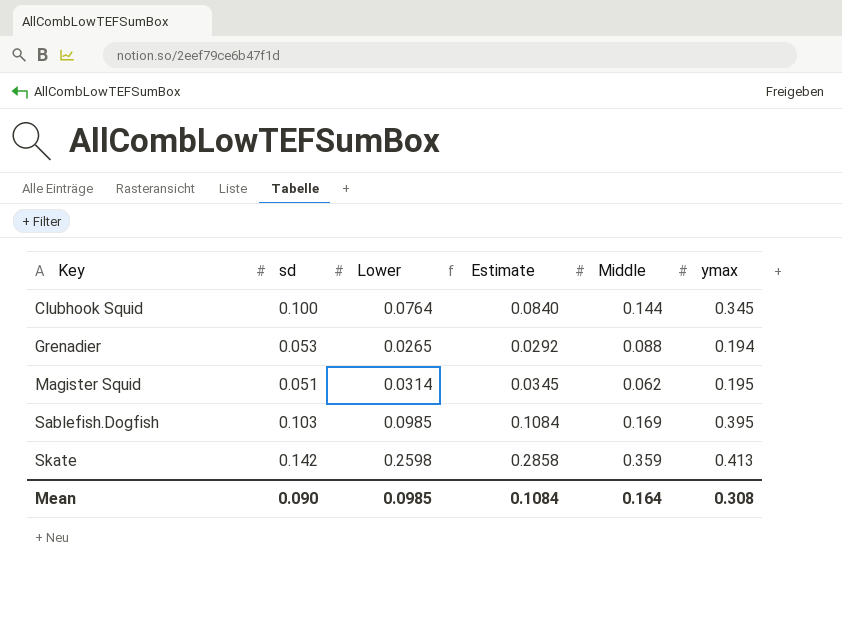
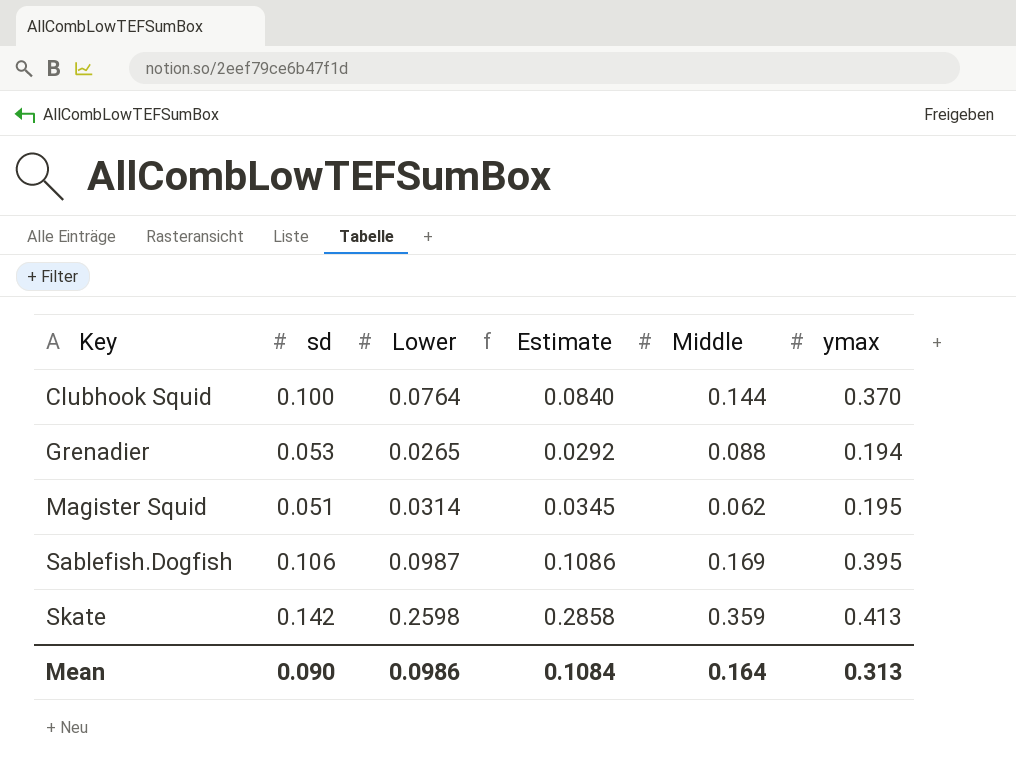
Clubhook Squid | ymax: 0.345 -> 0.370
Sablefish.Dogfish | sd: 0.103 -> 0.106
Sablefish.Dogfish | Lower: 0.0985 -> 0.0987
Sablefish.Dogfish | Estimate: 0.1084 -> 0.1086
Mean | Lower: 0.0985 -> 0.0986
Mean | ymax: 0.308 -> 0.313

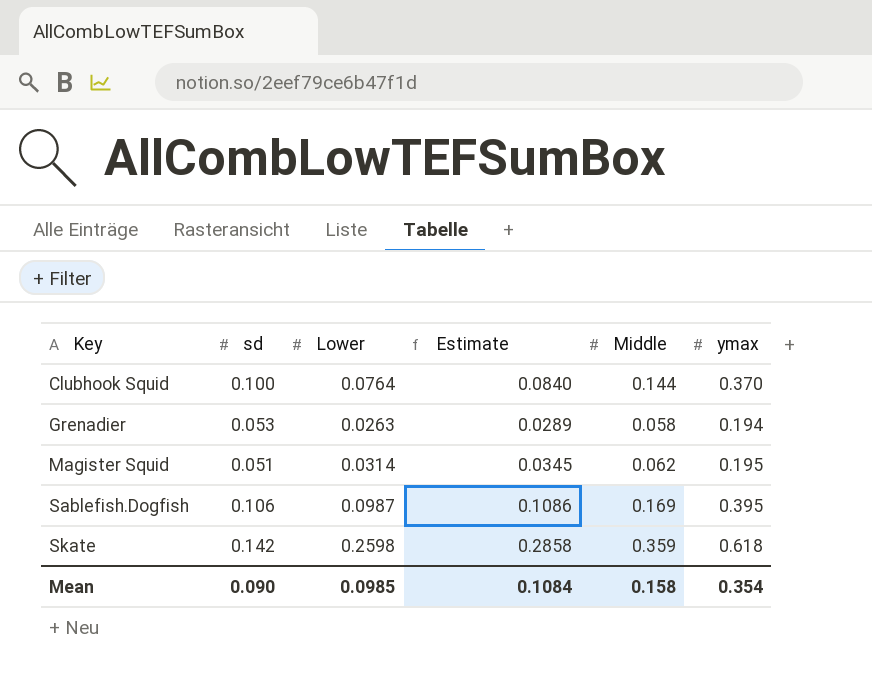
Grenadier | Lower: 0.0265 -> 0.0263
Grenadier | Estimate: 0.0292 -> 0.0289
Grenadier | Middle: 0.088 -> 0.058
Skate | ymax: 0.413 -> 0.618
Mean | Lower: 0.0986 -> 0.0985
Mean | Middle: 0.164 -> 0.158
Mean | ymax: 0.313 -> 0.354

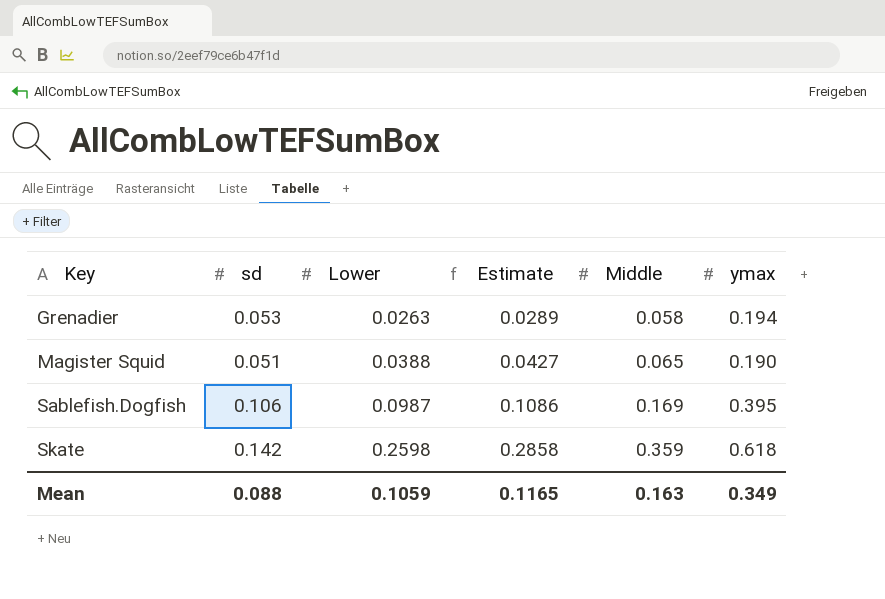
row Clubhook Squid: 0.100 | 0.0764 | 0.0840 | 0.144 | 0.370 -> none
Magister Squid | Lower: 0.0314 -> 0.0388
Magister Squid | Estimate: 0.0345 -> 0.0427
Magister Squid | Middle: 0.062 -> 0.065
Magister Squid | ymax: 0.195 -> 0.190
Mean | sd: 0.090 -> 0.088
Mean | Lower: 0.0985 -> 0.1059
Mean | Estimate: 0.1084 -> 0.1165
Mean | Middle: 0.158 -> 0.163
Mean | ymax: 0.354 -> 0.349

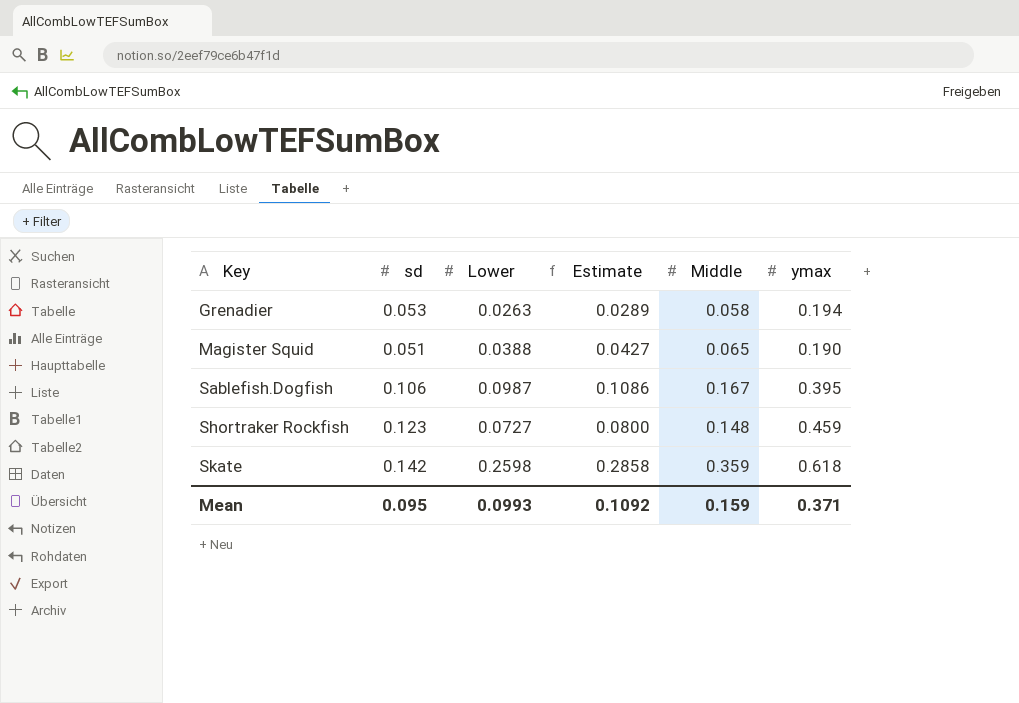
Sablefish.Dogfish | Middle: 0.169 -> 0.167
row Shortraker Rockfish: none -> 0.123 | 0.0727 | 0.0800 | 0.148 | 0.459
Mean | sd: 0.088 -> 0.095
Mean | Lower: 0.1059 -> 0.0993
Mean | Estimate: 0.1165 -> 0.1092
Mean | Middle: 0.163 -> 0.159
Mean | ymax: 0.349 -> 0.371

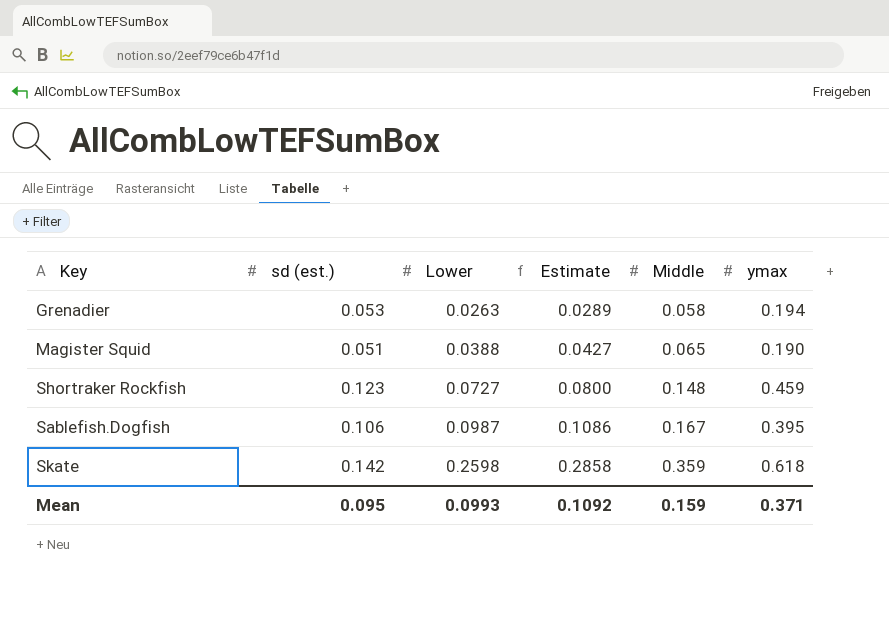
row order: Key ascending -> Lower ascending
column name: sd -> sd (est.)

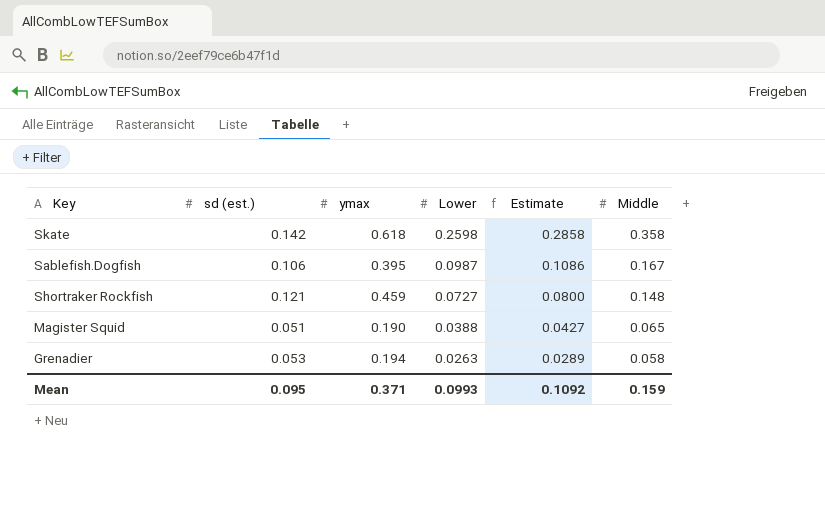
row order: Lower ascending -> Lower descending
column ymax | position: 6 -> 3
Skate | Middle: 0.359 -> 0.358
Shortraker Rockfish | sd (est.): 0.123 -> 0.121

